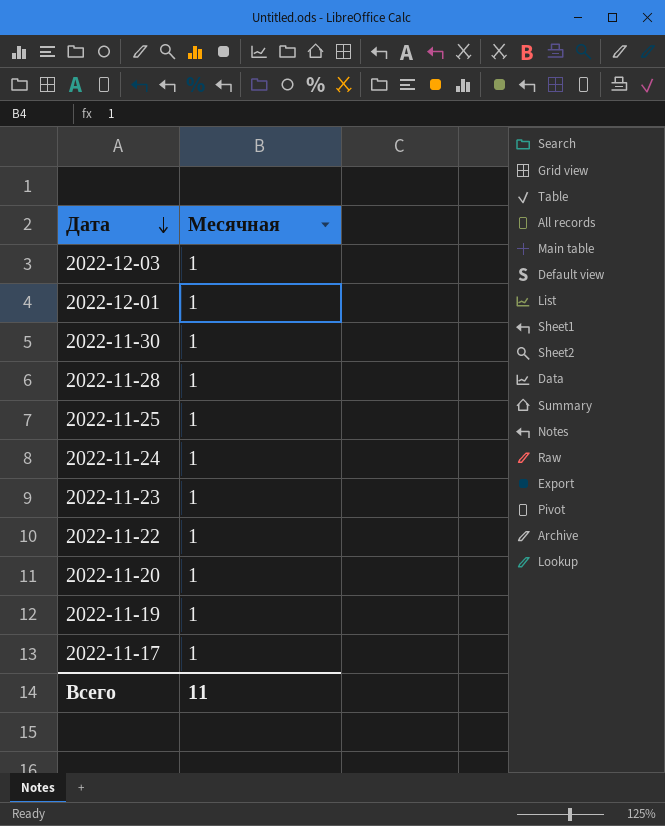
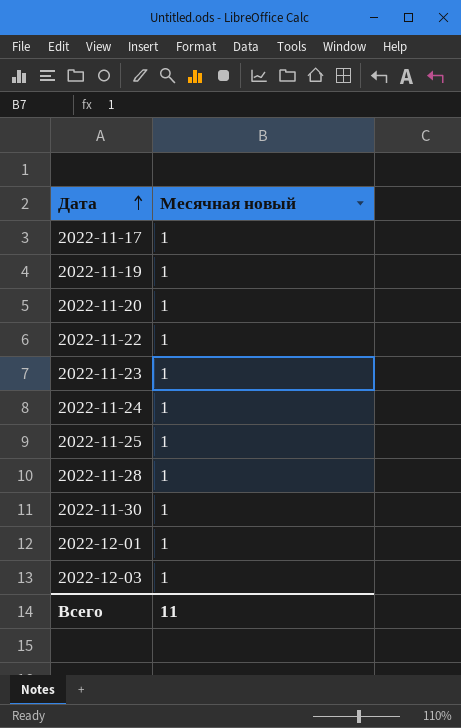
row order: Дата descending -> Дата ascending
column name: Месячная -> Месячная новый

